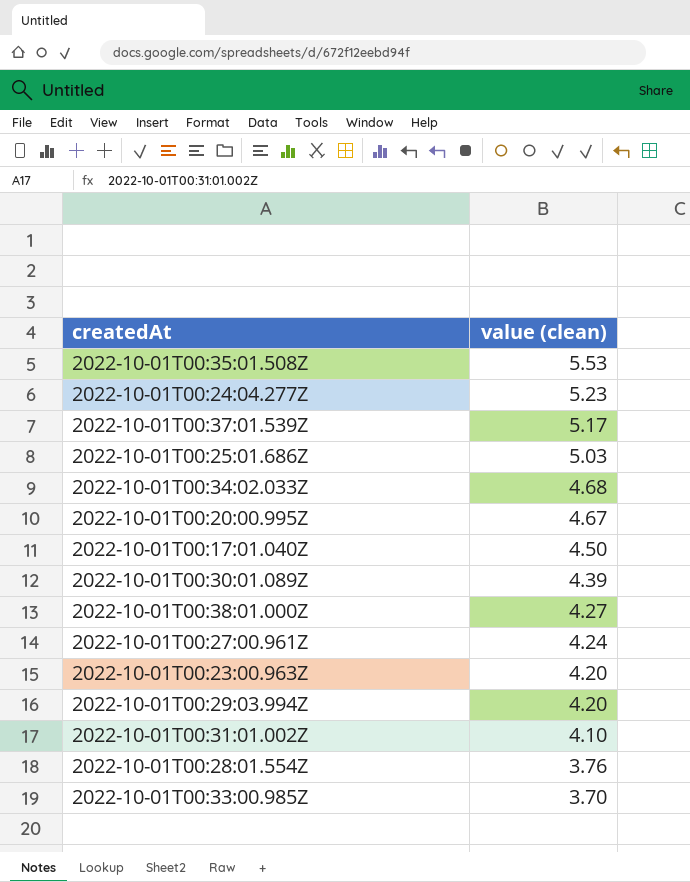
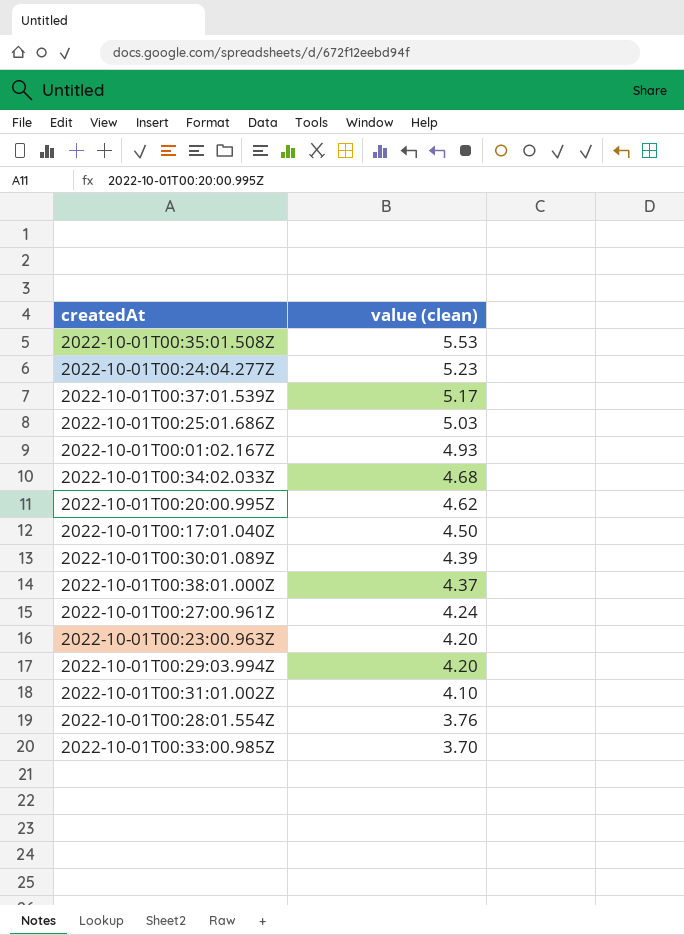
row 2022-10-01T00:01:02.167Z: none -> 4.93
2022-10-01T00:20:00.995Z | value (clean): 4.67 -> 4.62
2022-10-01T00:38:01.000Z | value (clean): 4.27 -> 4.37

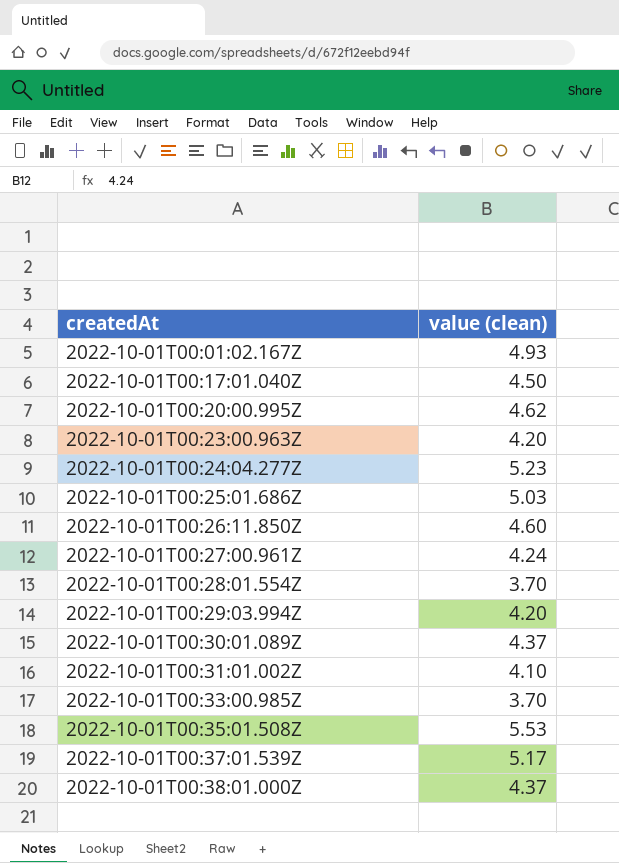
row order: value (clean) descending -> createdAt ascending
row 2022-10-01T00:34:02.033Z: 4.68 -> none
row 2022-10-01T00:26:11.850Z: none -> 4.60
2022-10-01T00:28:01.554Z | value (clean): 3.76 -> 3.70
2022-10-01T00:30:01.089Z | value (clean): 4.39 -> 4.37

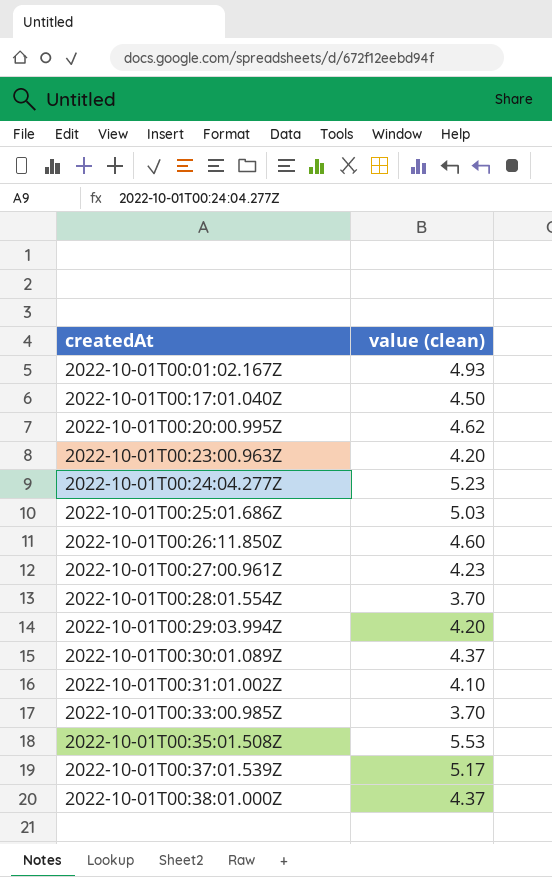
2022-10-01T00:27:00.961Z | value (clean): 4.24 -> 4.23

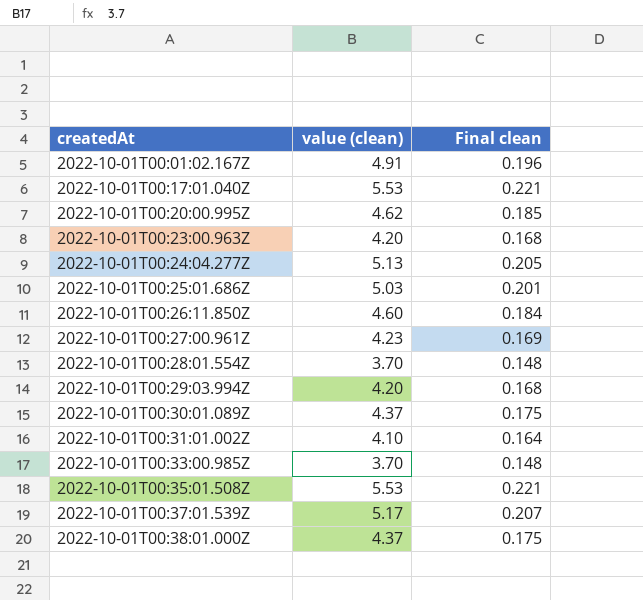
column Final clean | formula: none -> [value (clean)] * 0.04
2022-10-01T00:01:02.167Z | value (clean): 4.93 -> 4.91
2022-10-01T00:17:01.040Z | value (clean): 4.50 -> 5.53
2022-10-01T00:24:04.277Z | value (clean): 5.23 -> 5.13

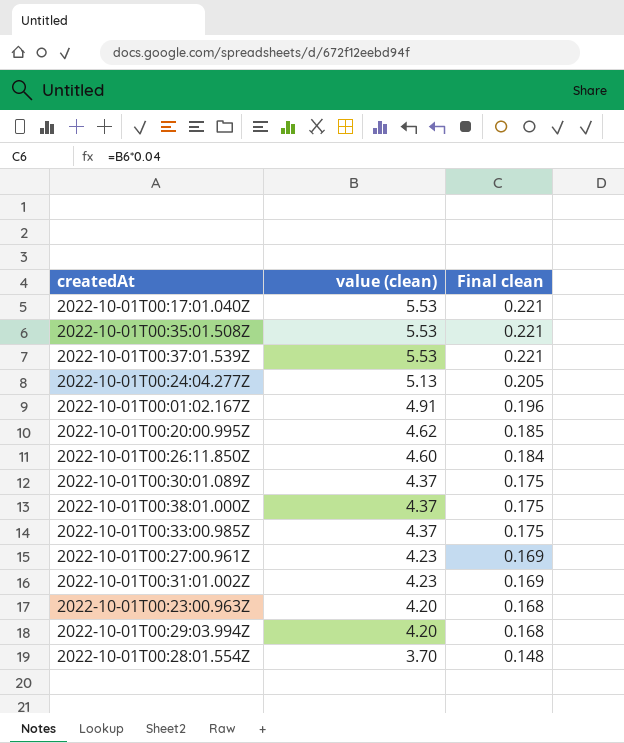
row order: createdAt ascending -> value (clean) descending
row 2022-10-01T00:25:01.686Z: 5.03 | 0.201 -> none
2022-10-01T00:37:01.539Z | value (clean): 5.17 -> 5.53
2022-10-01T00:37:01.539Z | Final clean: 0.207 -> 0.221
2022-10-01T00:33:00.985Z | value (clean): 3.70 -> 4.37
2022-10-01T00:33:00.985Z | Final clean: 0.148 -> 0.175
2022-10-01T00:31:01.002Z | value (clean): 4.10 -> 4.23
2022-10-01T00:31:01.002Z | Final clean: 0.164 -> 0.169

